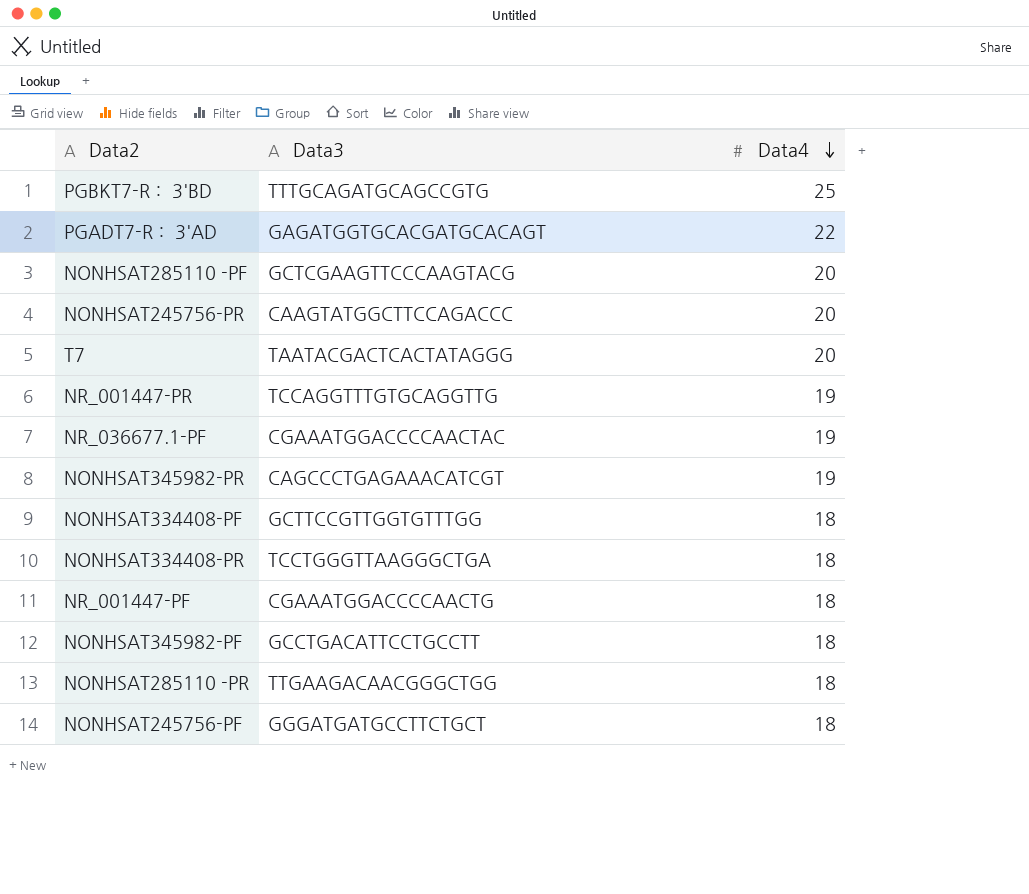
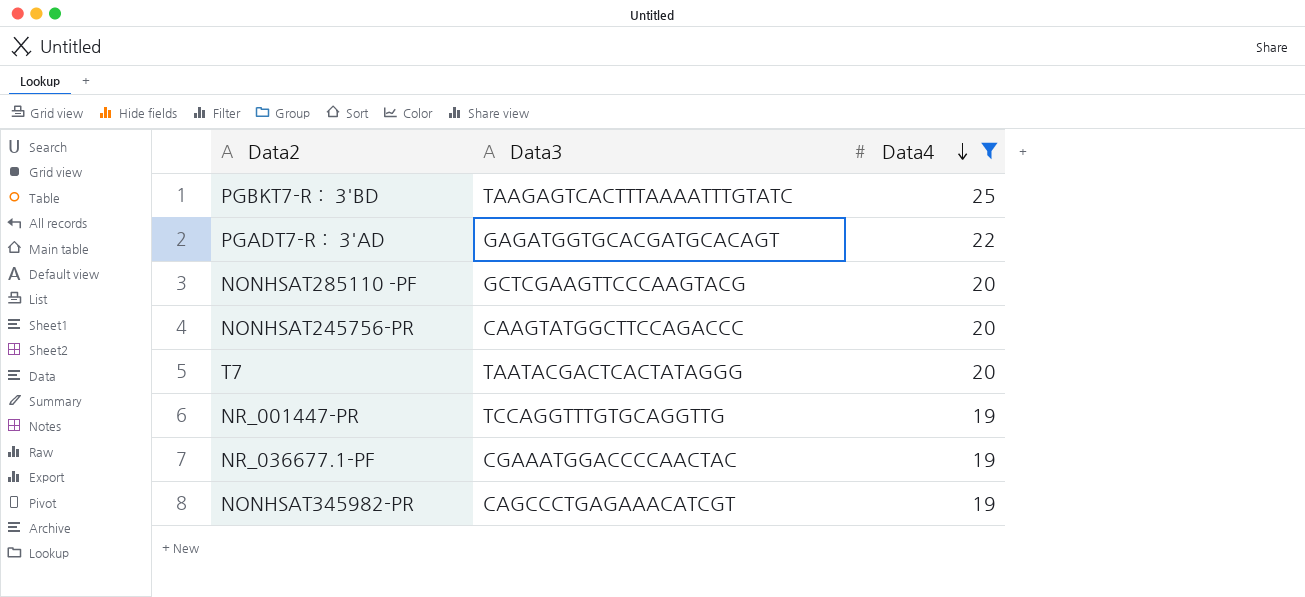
filter: none -> Data4 != 18
PGBKT7-R： 3'BD | Data3: TTTGCAGATGCAGCCGTG -> TAAGAGTCACTTTAAAATTTGTATC

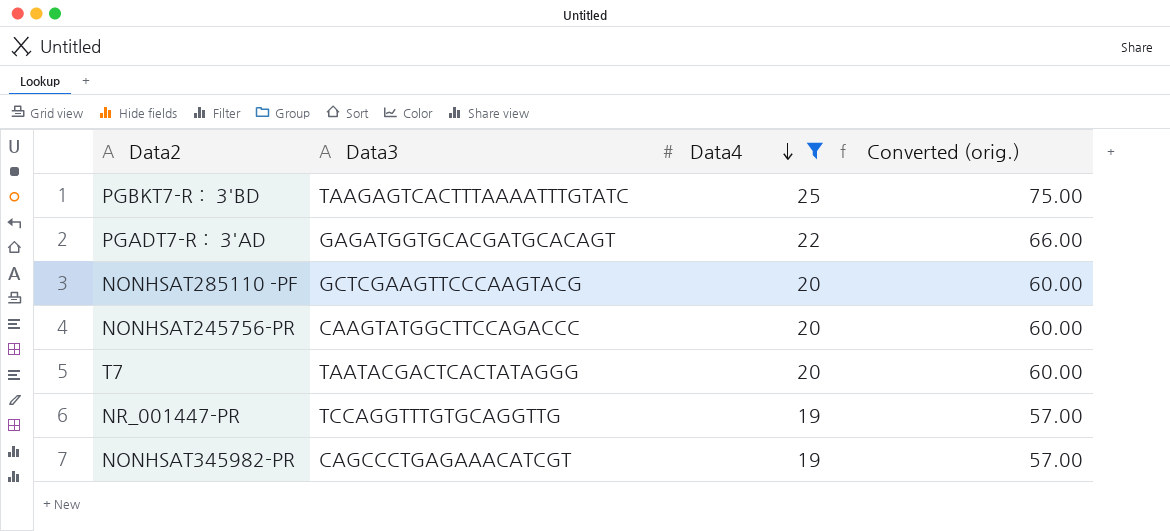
column Converted (orig.) | formula: none -> [Data4] * 3
row NR_036677.1-PF: CGAAATGGACCCCAACTAC | 19 -> none

